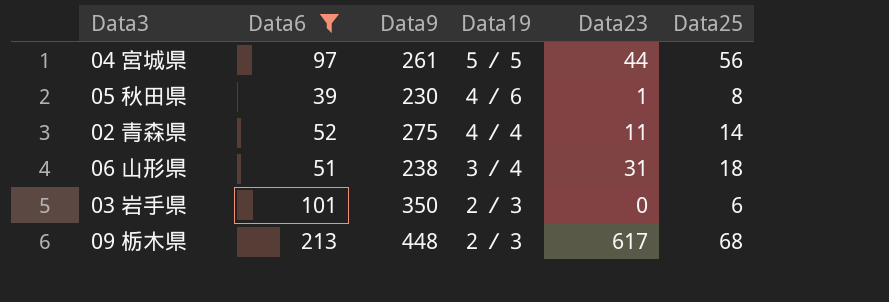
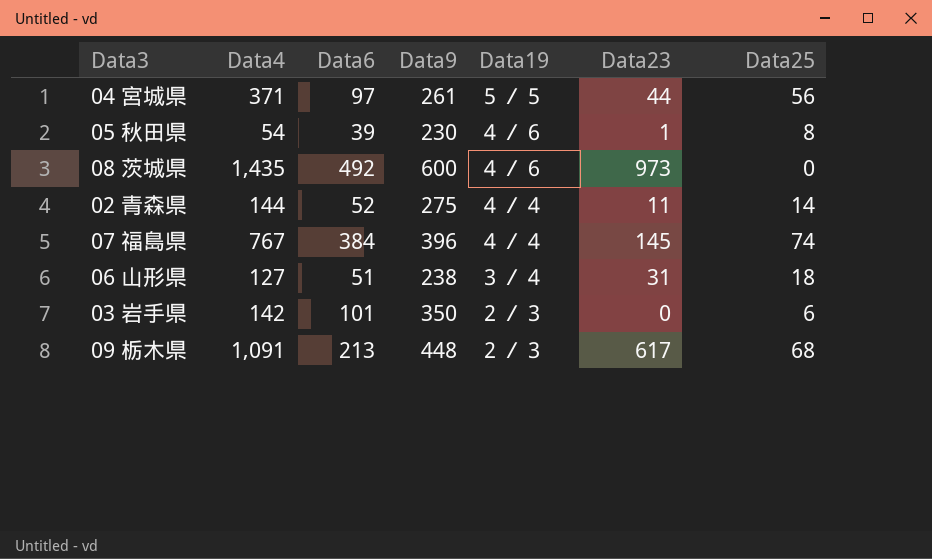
filter: Data6 <= 213 -> none
column Data4 | position: none -> 2

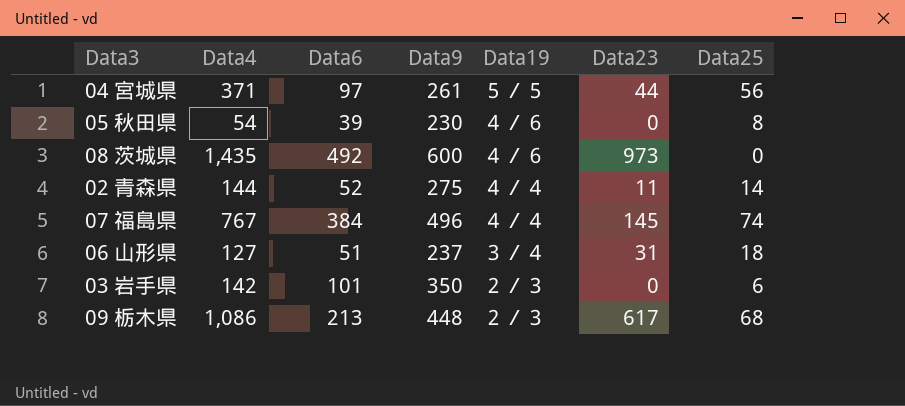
05 秋田県 | Data23: 1 -> 0
07 福島県 | Data9: 396 -> 496
06 山形県 | Data9: 238 -> 237
09 栃木県 | Data4: 1,091 -> 1,086

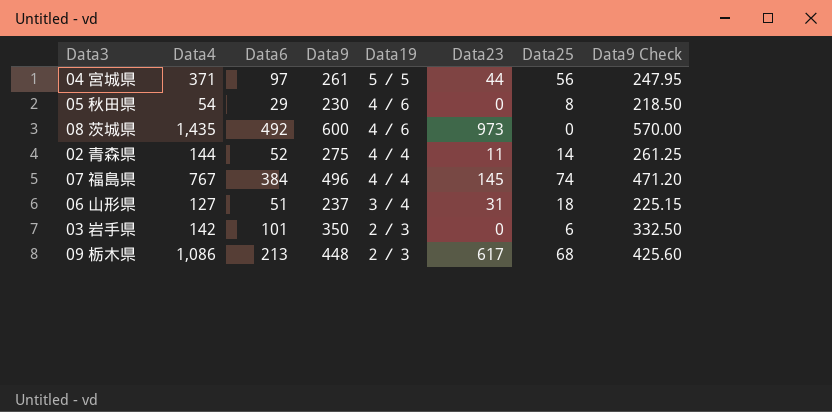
column Data9 Check | formula: none -> [Data9] * 0.95
05 秋田県 | Data6: 39 -> 29

